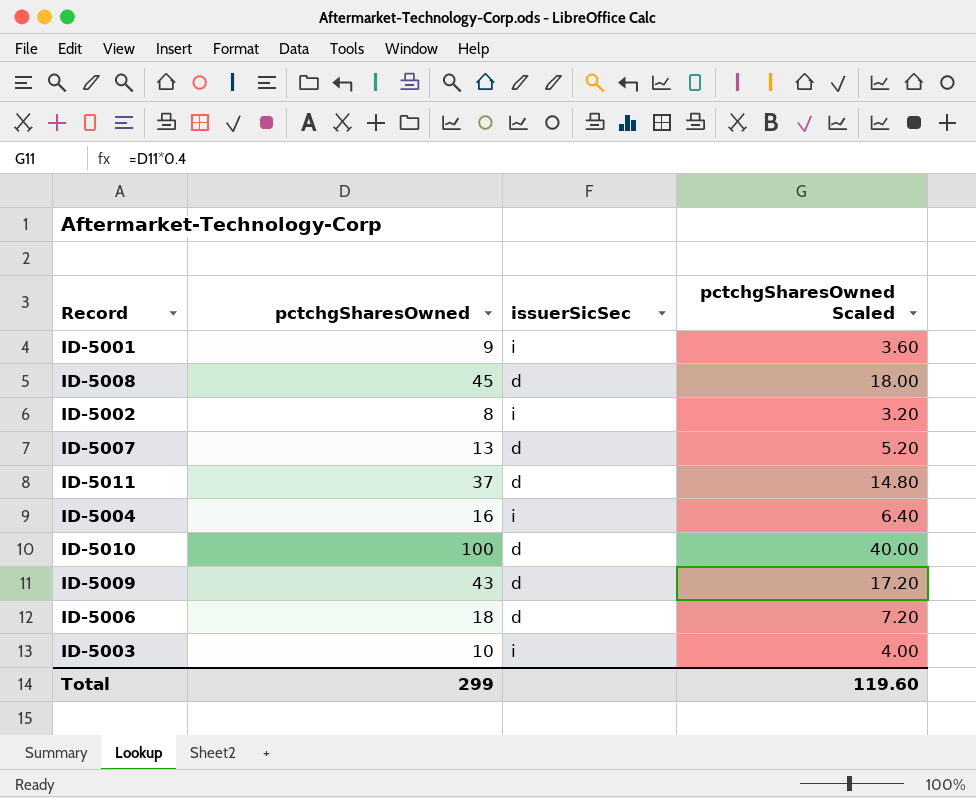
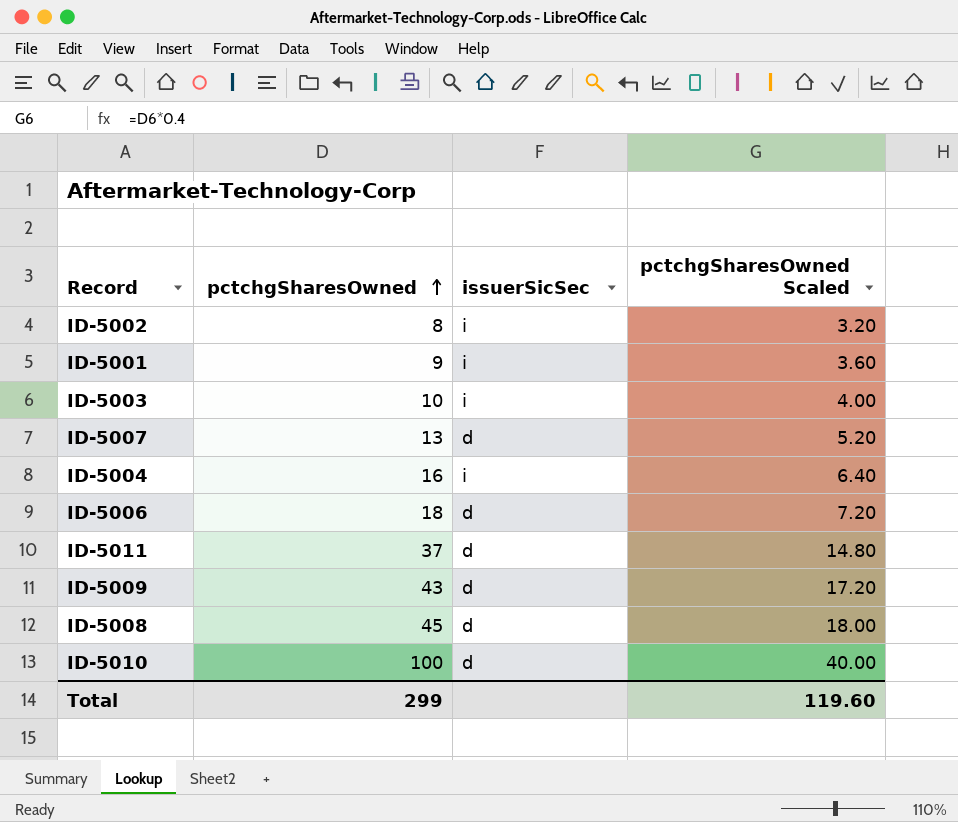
row order: none -> pctchgSharesOwned ascending

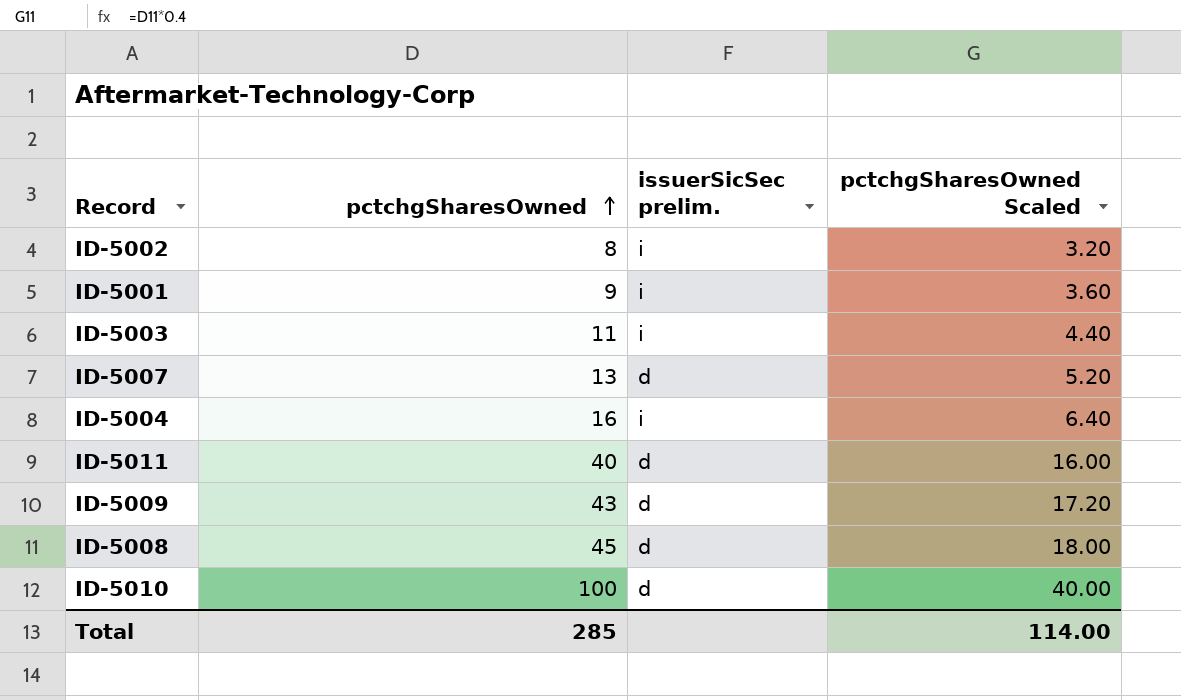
column name: issuerSicSec -> issuerSicSec prelim.
row ID-5006: 18 | d | 7.20 -> none
ID-5003 | pctchgSharesOwned: 10 -> 11
ID-5003 | pctchgSharesOwned Scaled: 4.00 -> 4.40
ID-5011 | pctchgSharesOwned: 37 -> 40
ID-5011 | pctchgSharesOwned Scaled: 14.80 -> 16.00
Total | pctchgSharesOwned: 299 -> 285
Total | pctchgSharesOwned Scaled: 119.60 -> 114.00

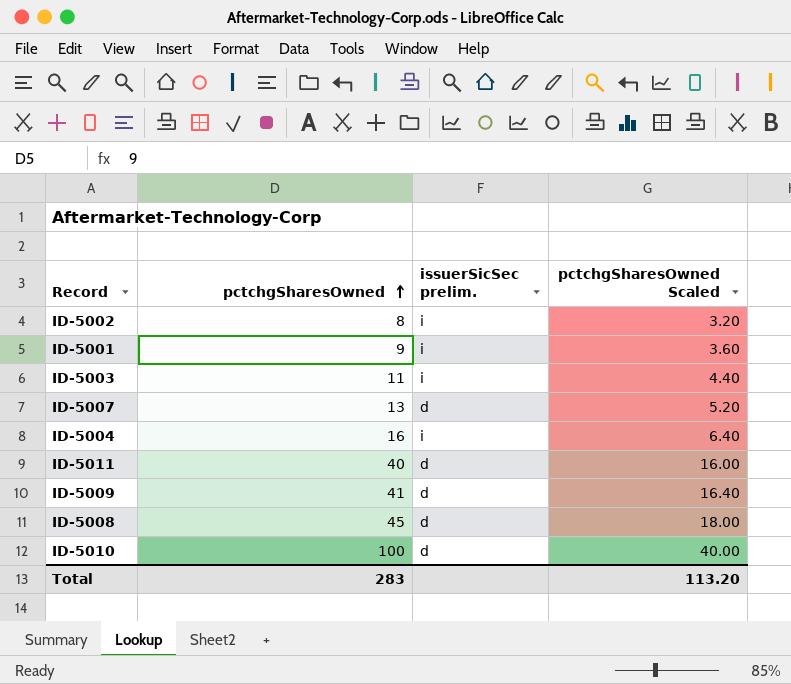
ID-5009 | pctchgSharesOwned: 43 -> 41
ID-5009 | pctchgSharesOwned Scaled: 17.20 -> 16.40
Total | pctchgSharesOwned: 285 -> 283
Total | pctchgSharesOwned Scaled: 114.00 -> 113.20

